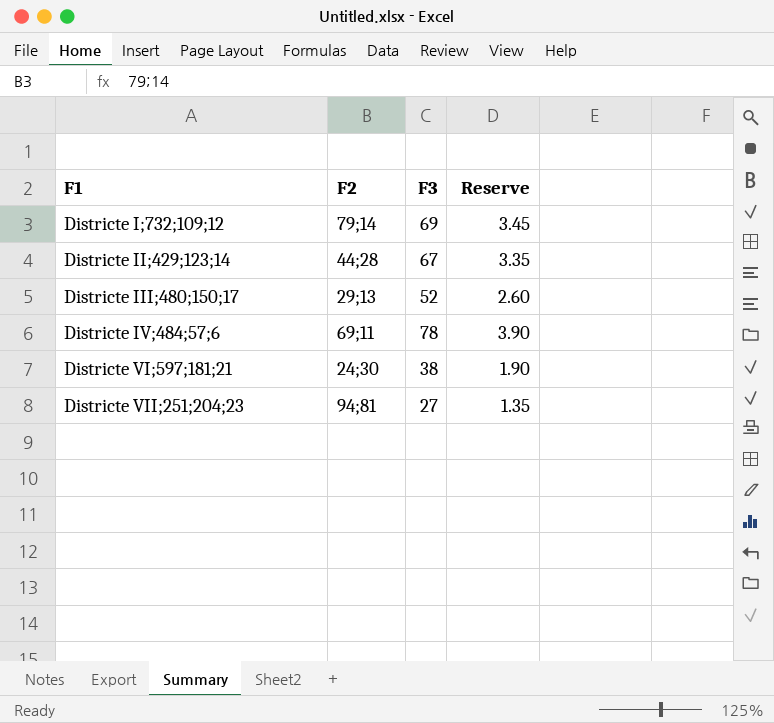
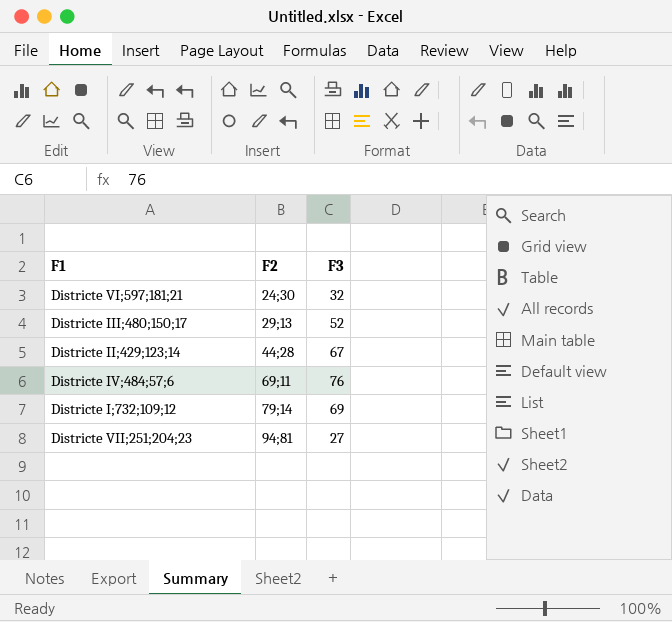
row order: F1 ascending -> F2 ascending
column Reserve | formula: [F3] * 0.05 -> none
Districte VI;597;181;21 | F3: 38 -> 32
Districte IV;484;57;6 | F3: 78 -> 76

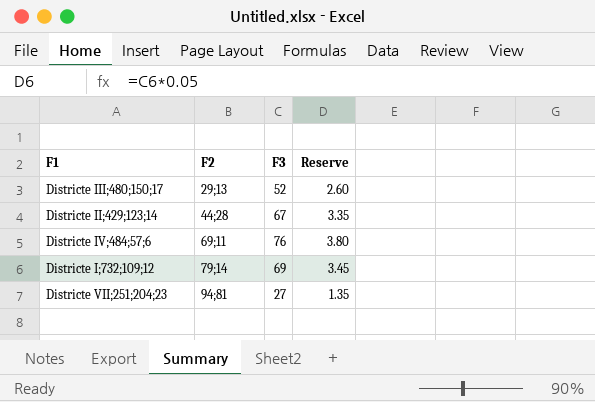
column Reserve | formula: none -> [F3] * 0.05
row Districte VI;597;181;21: 24;30 | 32 -> none

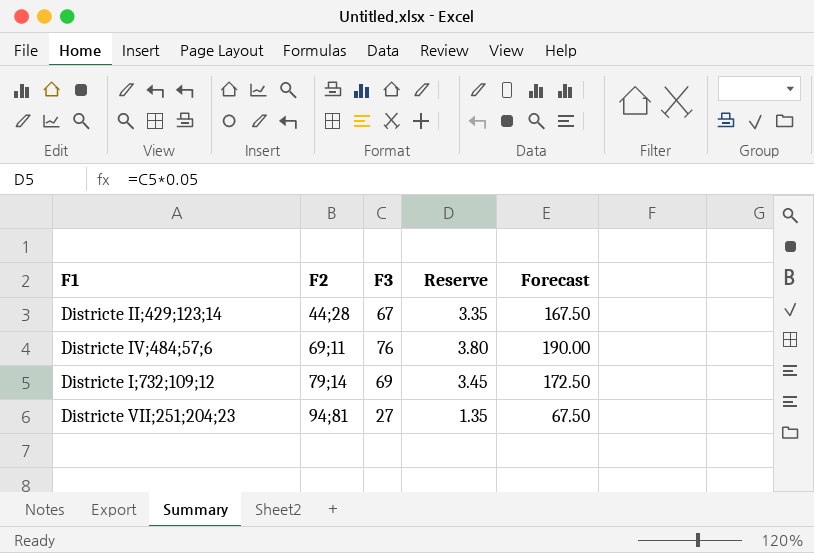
column Forecast | formula: none -> [F3] * 2.5
row Districte III;480;150;17: 29;13 | 52 | 2.60 -> none

